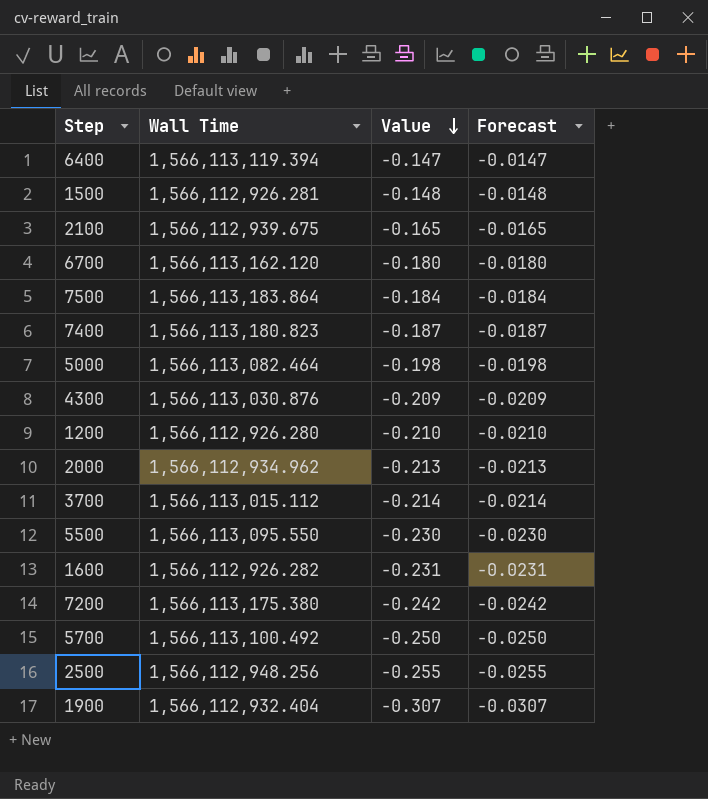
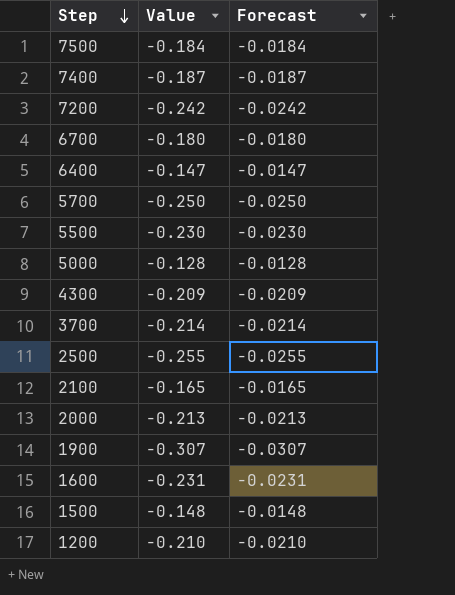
row order: Value descending -> Step descending
column Wall Time | position: 2 -> none
5000 | Value: -0.198 -> -0.128
5000 | Forecast: -0.0198 -> -0.0128

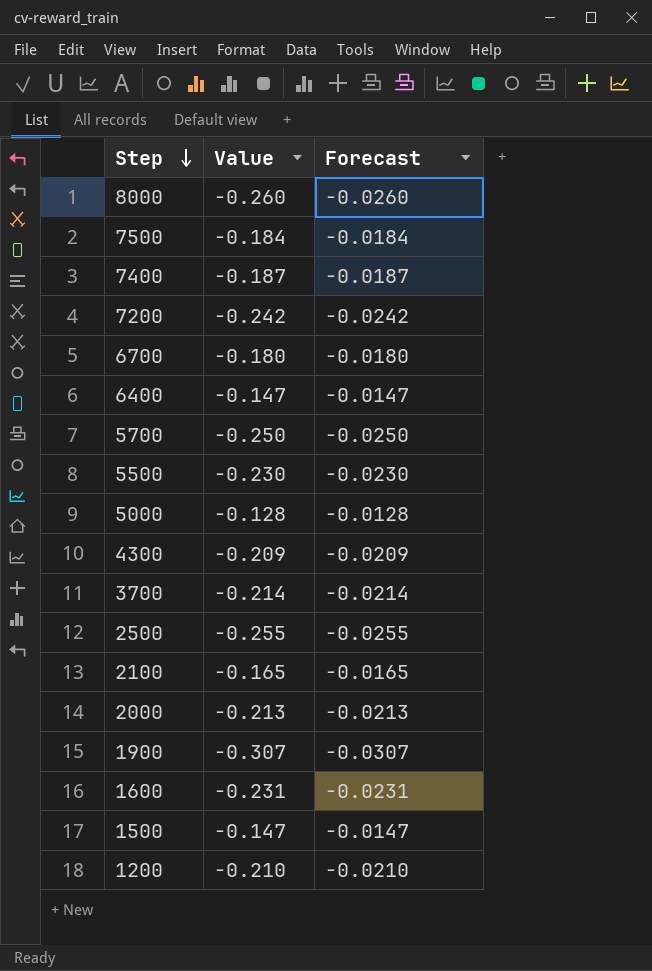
row 8000: none -> -0.260 | -0.0260
1500 | Value: -0.148 -> -0.147
1500 | Forecast: -0.0148 -> -0.0147

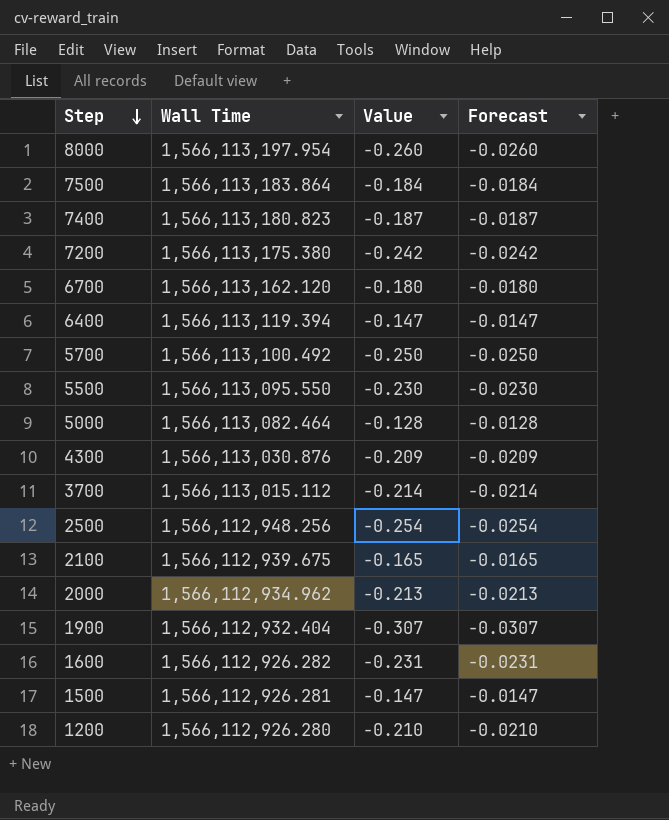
column Wall Time | position: none -> 2
2500 | Value: -0.255 -> -0.254
2500 | Forecast: -0.0255 -> -0.0254

